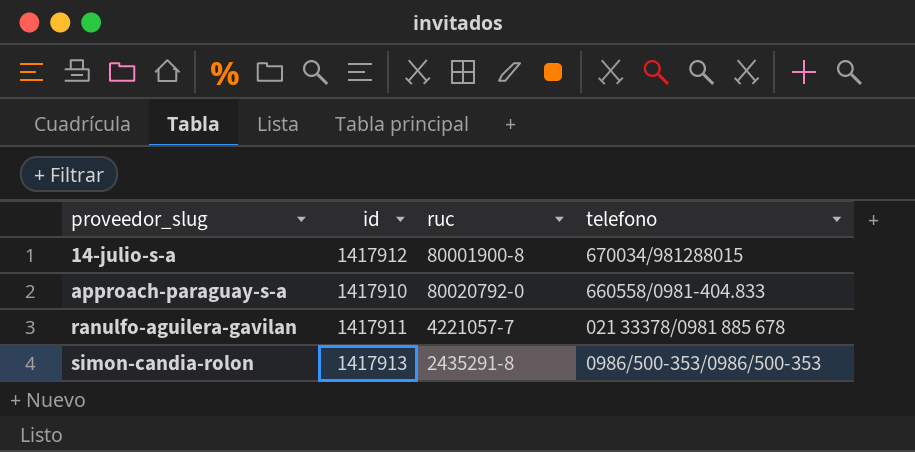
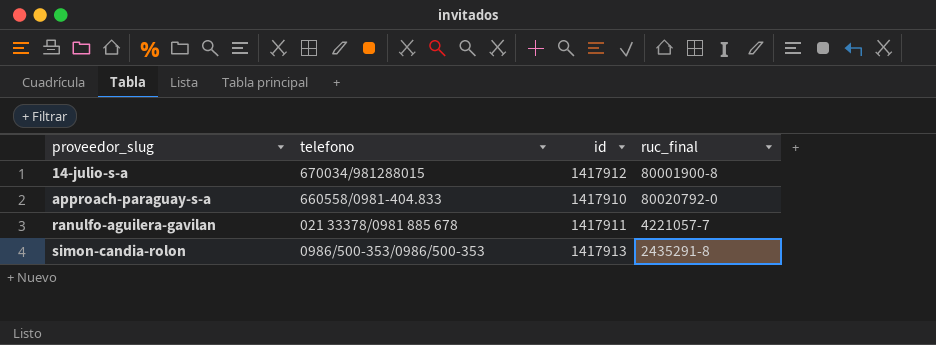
column telefono | position: 4 -> 2
column name: ruc -> ruc_final

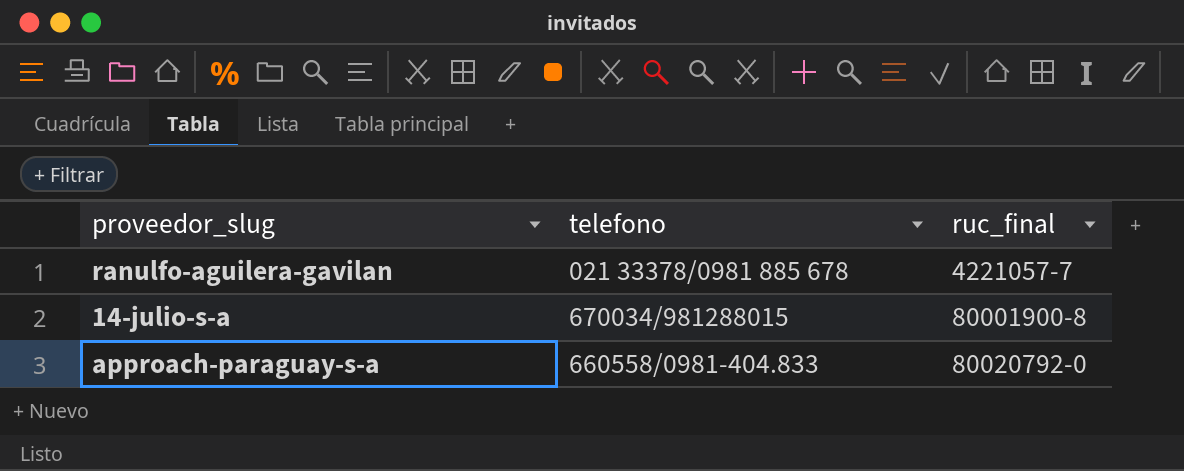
row order: proveedor_slug ascending -> ruc_final ascending
column id | position: 3 -> none
row simon-candia-rolon: 0986/500-353/0986/500-353 | 1417913 | 2435291-8 -> none

